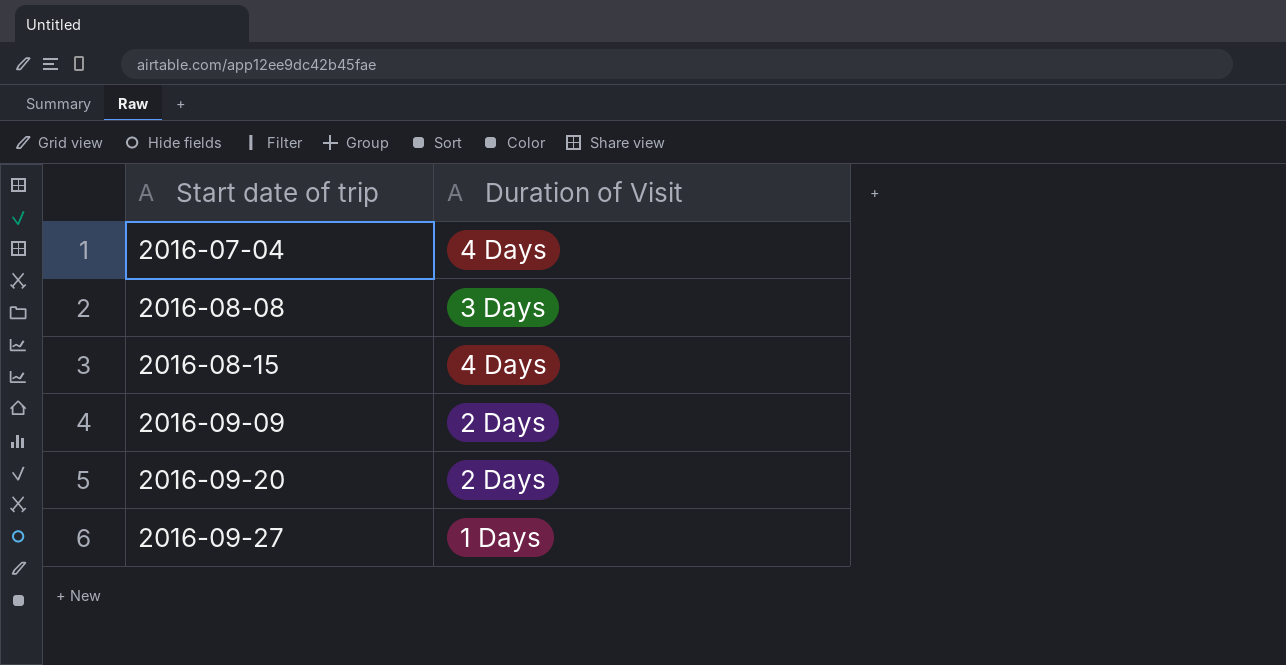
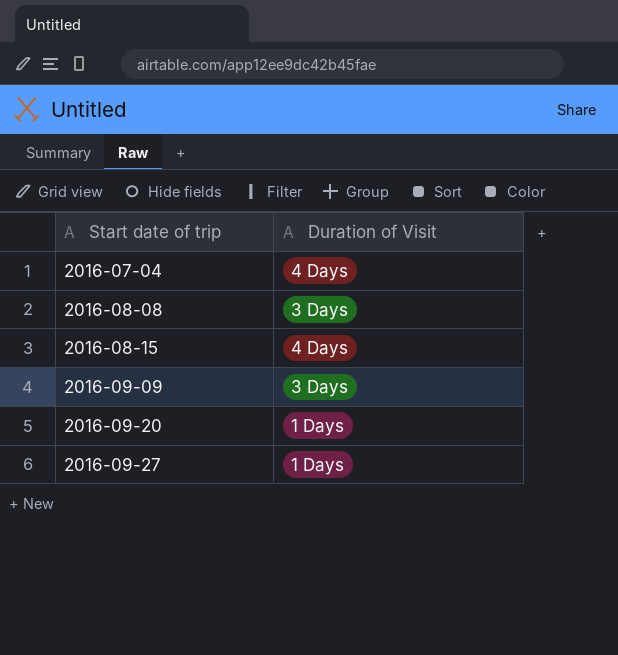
2016-09-09 | Duration of Visit: 2 Days -> 3 Days
2016-09-20 | Duration of Visit: 2 Days -> 1 Days

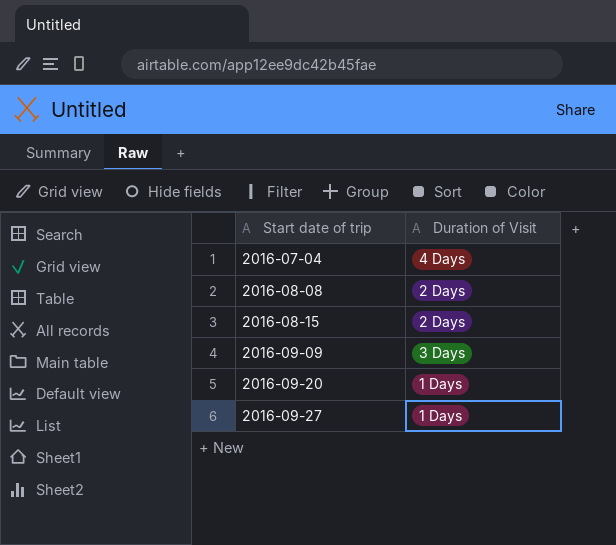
2016-08-08 | Duration of Visit: 3 Days -> 2 Days
2016-08-15 | Duration of Visit: 4 Days -> 2 Days

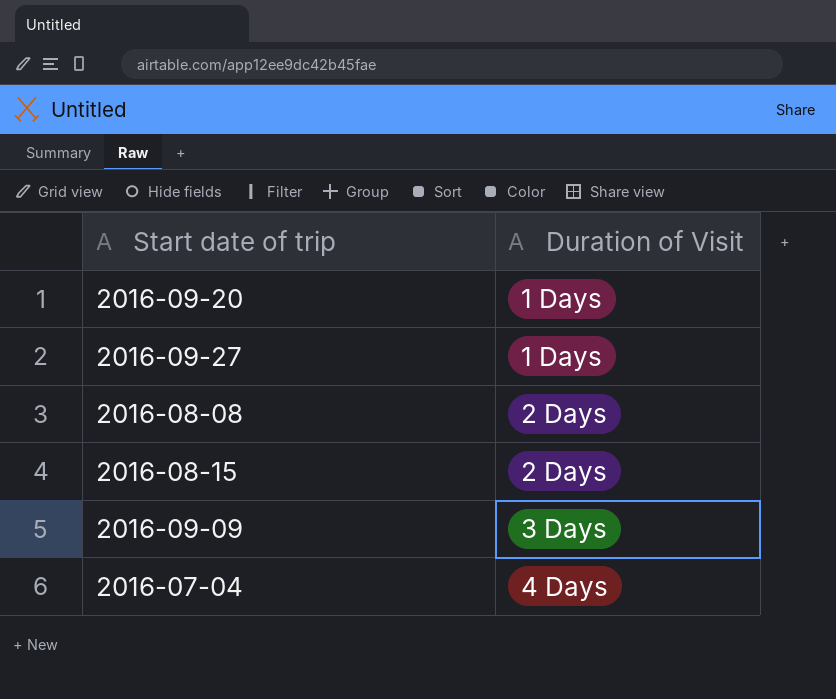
row order: Start date of trip ascending -> Duration of Visit ascending

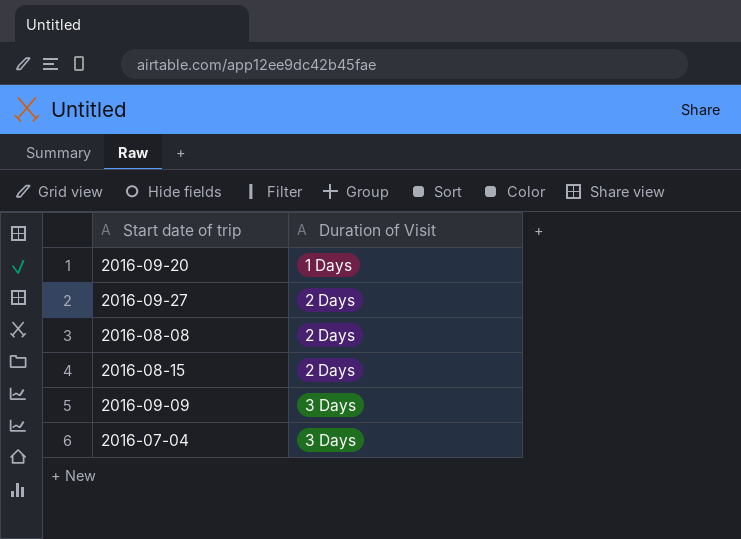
2016-09-27 | Duration of Visit: 1 Days -> 2 Days
2016-07-04 | Duration of Visit: 4 Days -> 3 Days

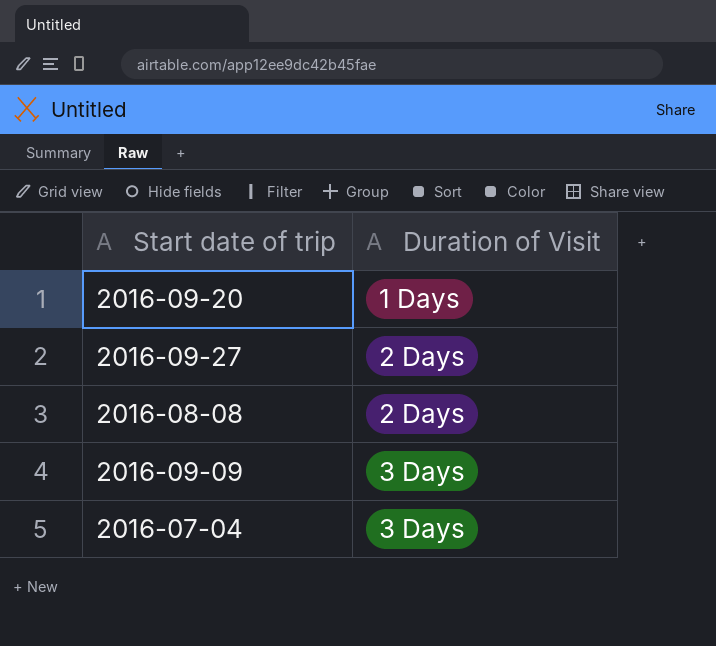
row 2016-08-15: 2 Days -> none

